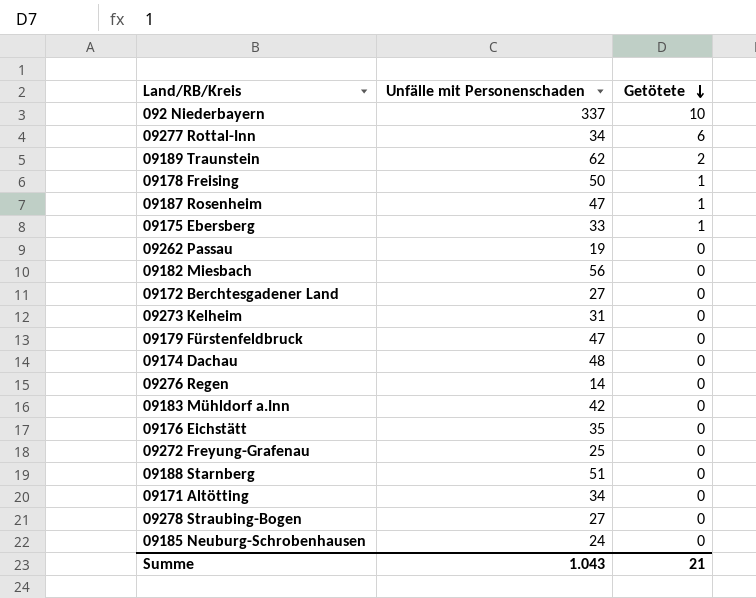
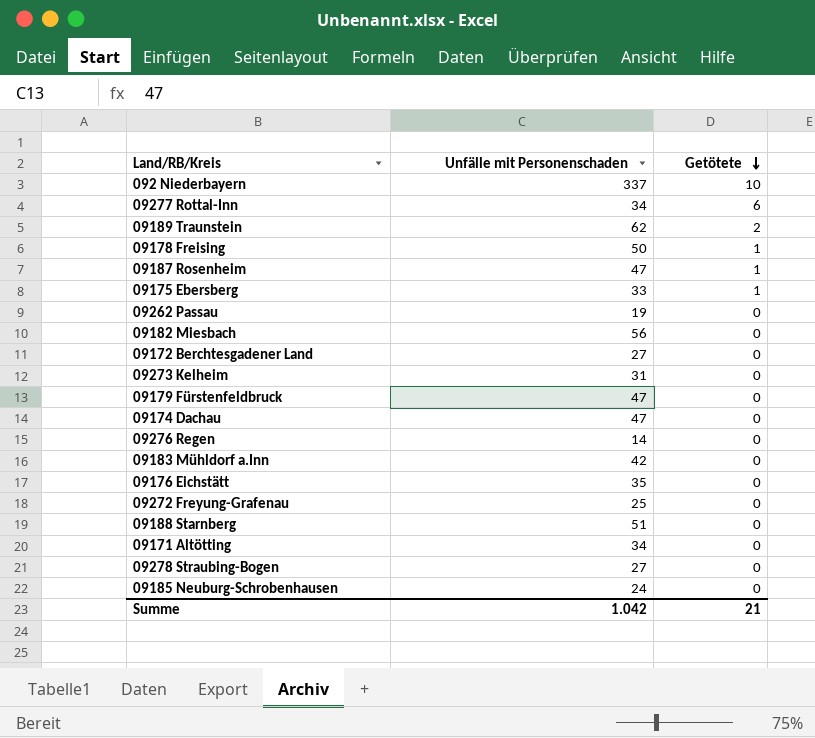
09174 Dachau | Unfälle mit Personenschaden: 48 -> 47
Summe | Unfälle mit Personenschaden: 1.043 -> 1.042

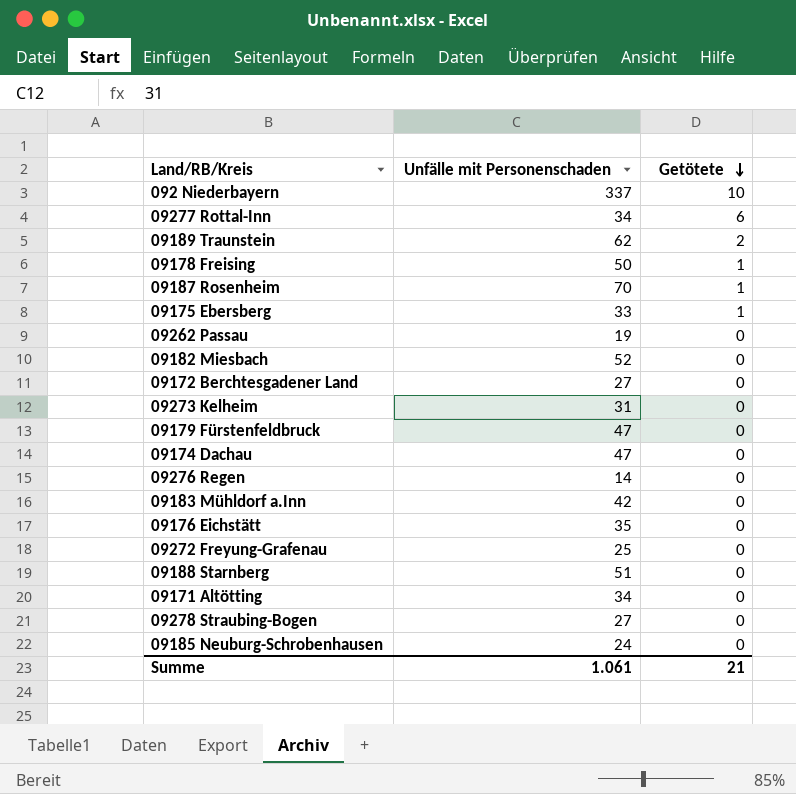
09187 Rosenheim | Unfälle mit Personenschaden: 47 -> 70
09182 Miesbach | Unfälle mit Personenschaden: 56 -> 52
Summe | Unfälle mit Personenschaden: 1.042 -> 1.061

